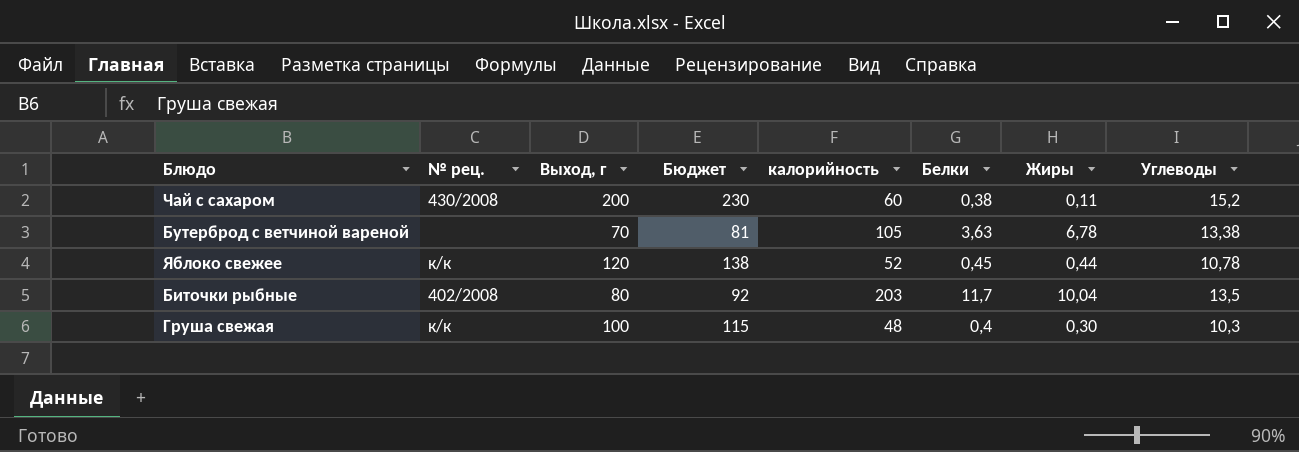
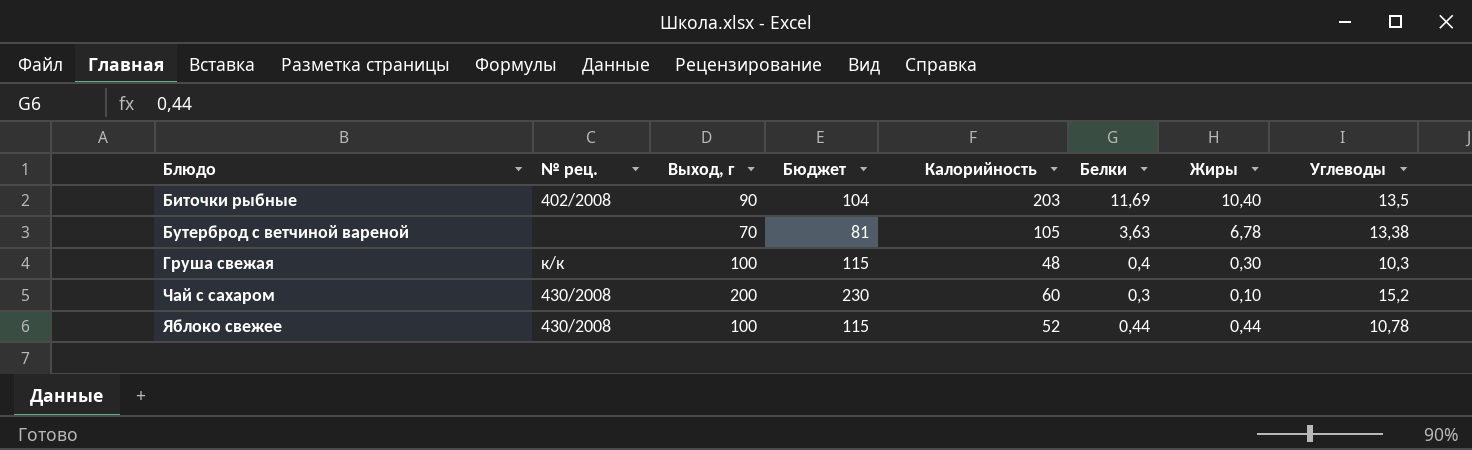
row order: none -> Блюдо ascending
column name: калорийность -> Калорийность
Биточки рыбные | Выход, г: 80 -> 90
Биточки рыбные | Бюджет: 92 -> 104
Биточки рыбные | Белки: 11,7 -> 11,69
Биточки рыбные | Жиры: 10,04 -> 10,40
Чай с сахаром | Белки: 0,38 -> 0,3
Чай с сахаром | Жиры: 0,11 -> 0,10
Яблоко свежее | № рец.: к/к -> 430/2008
Яблоко свежее | Выход, г: 120 -> 100
Яблоко свежее | Бюджет: 138 -> 115
Яблоко свежее | Белки: 0,45 -> 0,44

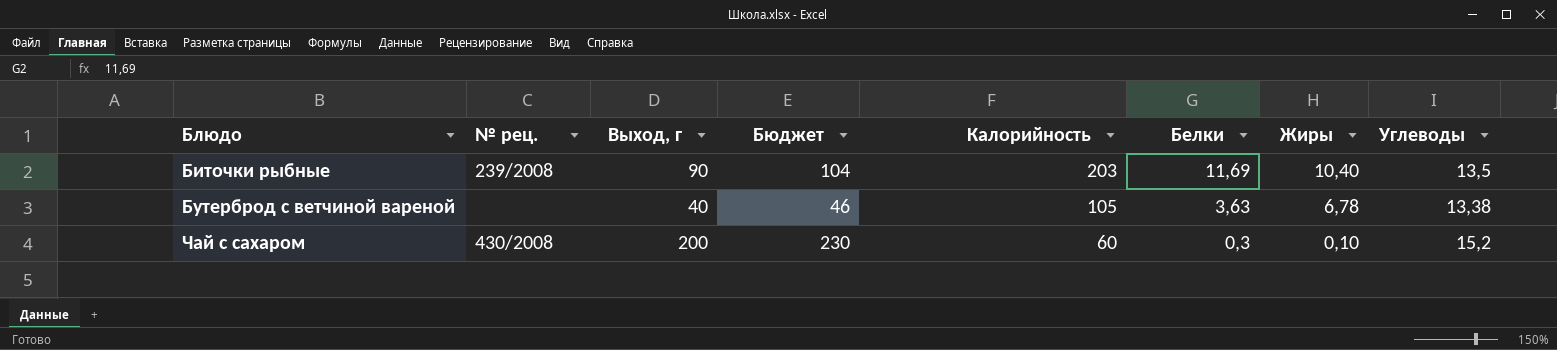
row Груша свежая: к/к | 100 | 115 | 48 | 0,4 | 0,30 | 10,3 -> none
row Яблоко свежее: 430/2008 | 100 | 115 | 52 | 0,44 | 0,44 | 10,78 -> none
Биточки рыбные | № рец.: 402/2008 -> 239/2008
Бутерброд с ветчиной вареной | Выход, г: 70 -> 40
Бутерброд с ветчиной вареной | Бюджет: 81 -> 46

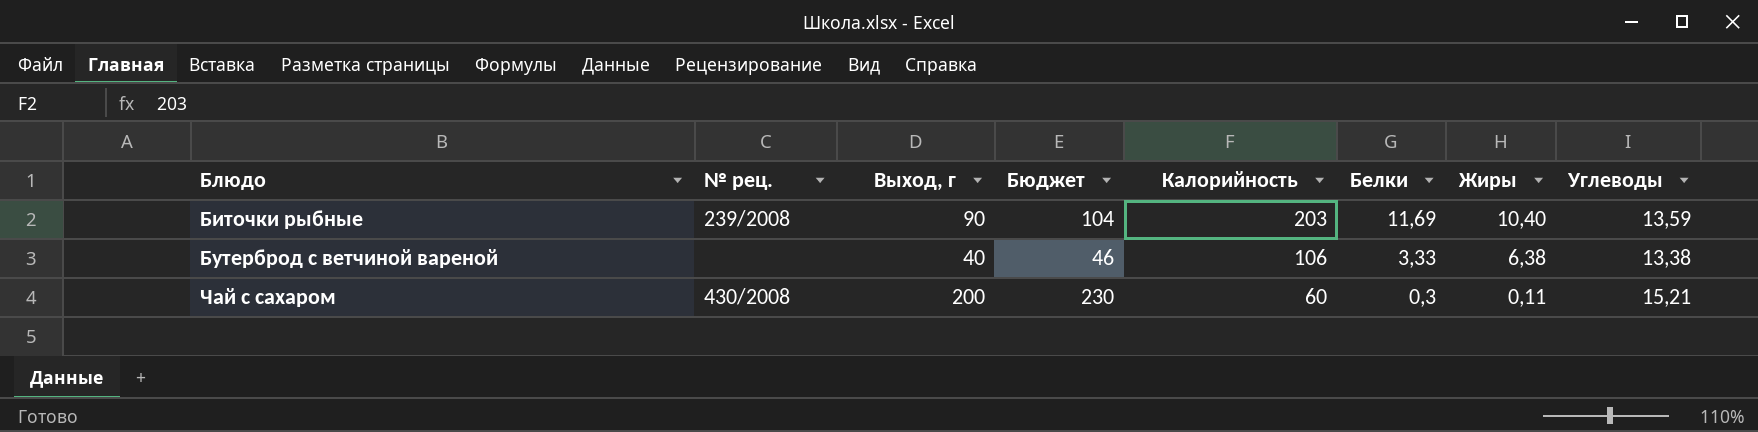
Биточки рыбные | Углеводы: 13,5 -> 13,59
Бутерброд с ветчиной вареной | Калорийность: 105 -> 106
Бутерброд с ветчиной вареной | Белки: 3,63 -> 3,33
Бутерброд с ветчиной вареной | Жиры: 6,78 -> 6,38
Чай с сахаром | Жиры: 0,10 -> 0,11
Чай с сахаром | Углеводы: 15,2 -> 15,21

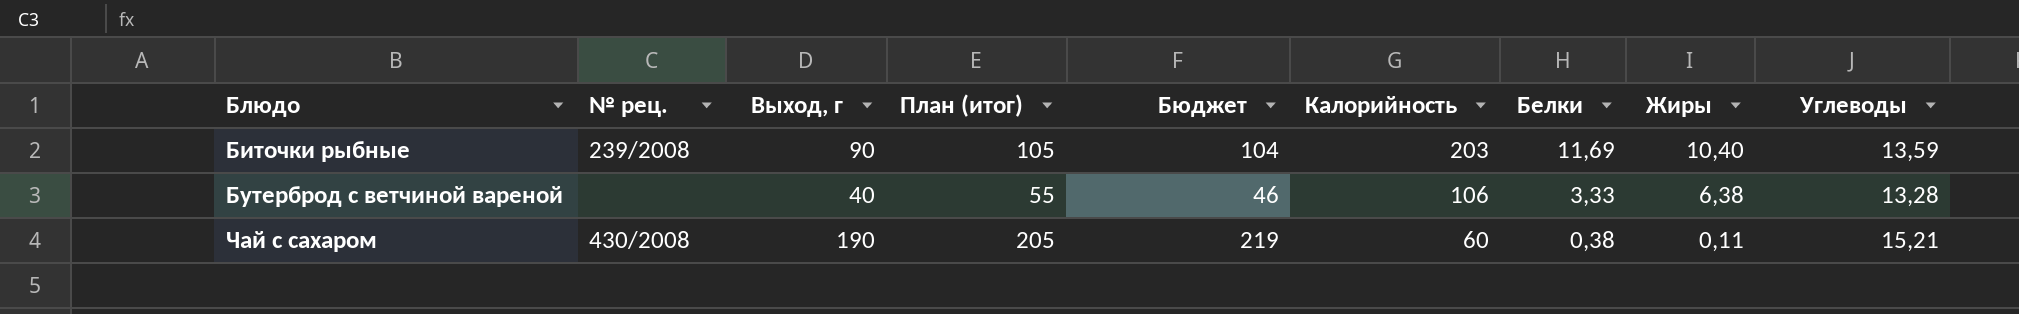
column План (итог) | formula: none -> [Выход, г] + 15
Бутерброд с ветчиной вареной | Углеводы: 13,38 -> 13,28
Чай с сахаром | Выход, г: 200 -> 190
Чай с сахаром | Бюджет: 230 -> 219
Чай с сахаром | Белки: 0,3 -> 0,38

